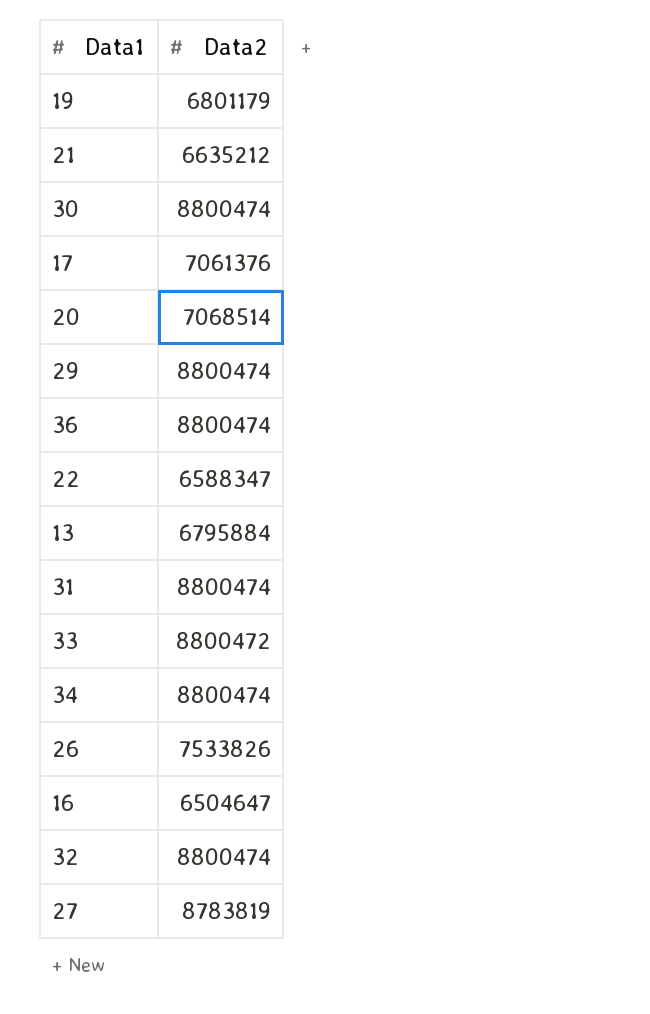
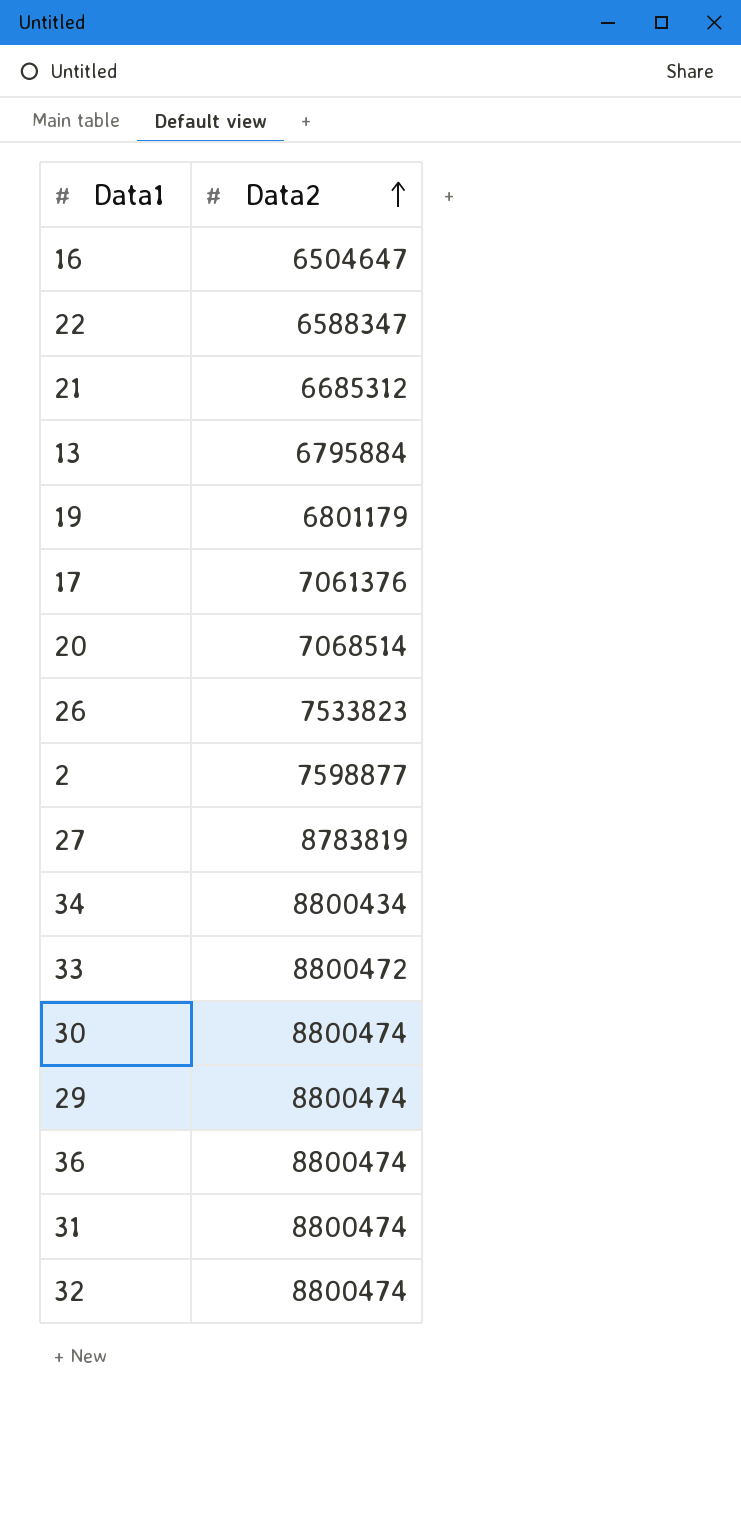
row order: none -> Data2 ascending
21 | Data2: 6635212 -> 6685312
26 | Data2: 7533826 -> 7533823
row 2: none -> 7598877
34 | Data2: 8800474 -> 8800434

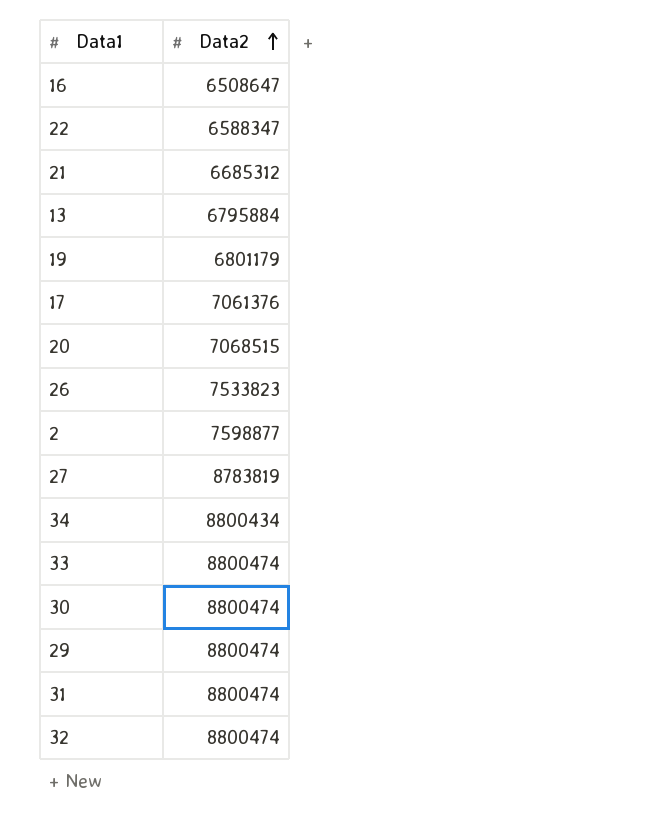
row 36: 8800474 -> none
16 | Data2: 6504647 -> 6508647
20 | Data2: 7068514 -> 7068515
33 | Data2: 8800472 -> 8800474

